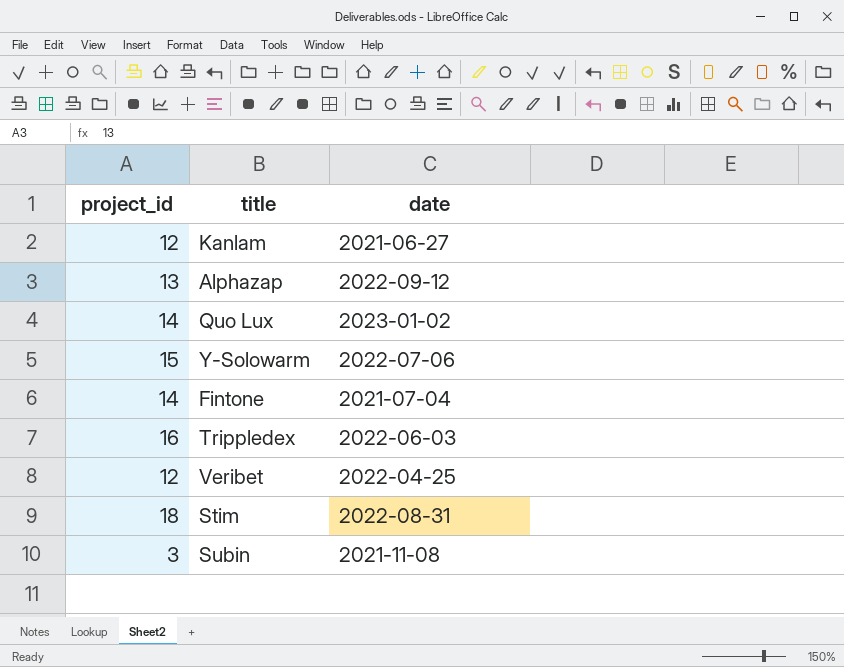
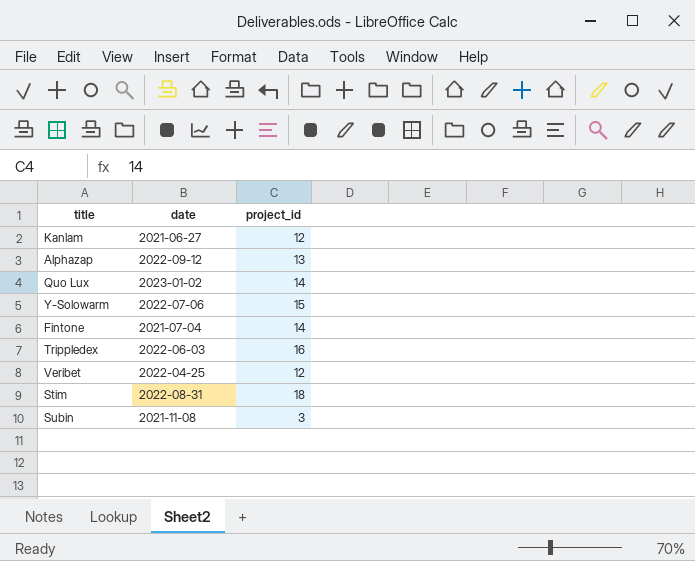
column project_id | position: 1 -> 3

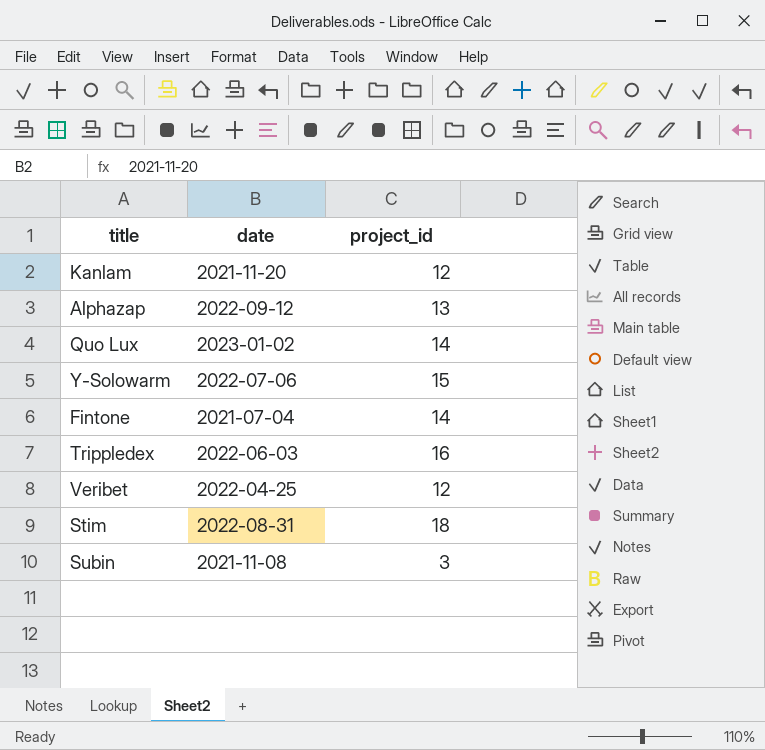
Kanlam | date: 2021-06-27 -> 2021-11-20

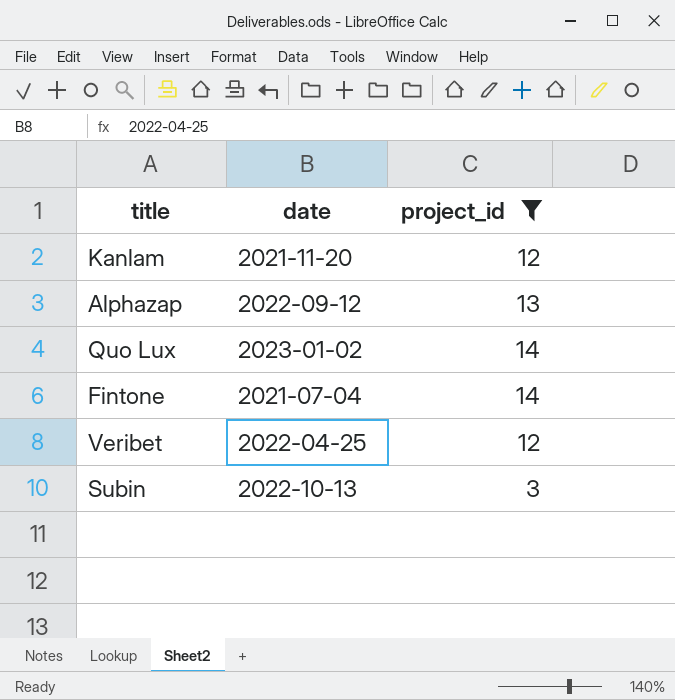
filter: none -> project_id <= 14
Subin | date: 2021-11-08 -> 2022-10-13

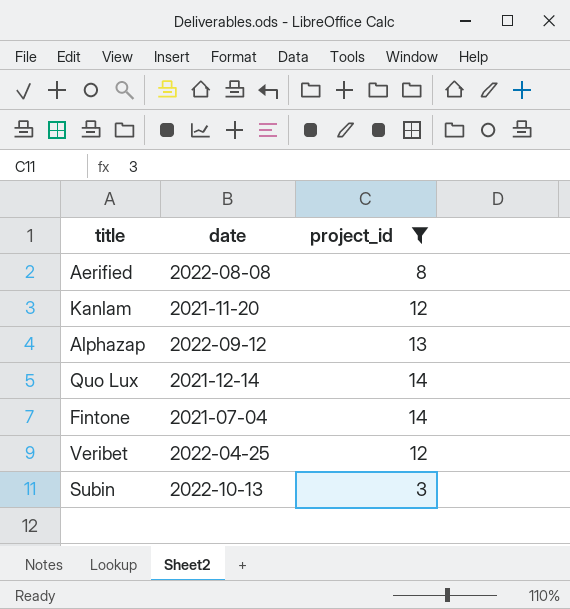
row Aerified: none -> 2022-08-08 | 8
Quo Lux | date: 2023-01-02 -> 2021-12-14

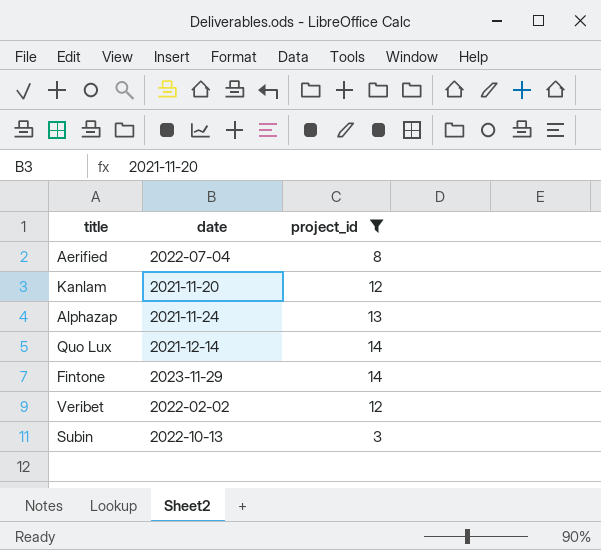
Aerified | date: 2022-08-08 -> 2022-07-04
Alphazap | date: 2022-09-12 -> 2021-11-24
Fintone | date: 2021-07-04 -> 2023-11-29
Veribet | date: 2022-04-25 -> 2022-02-02

